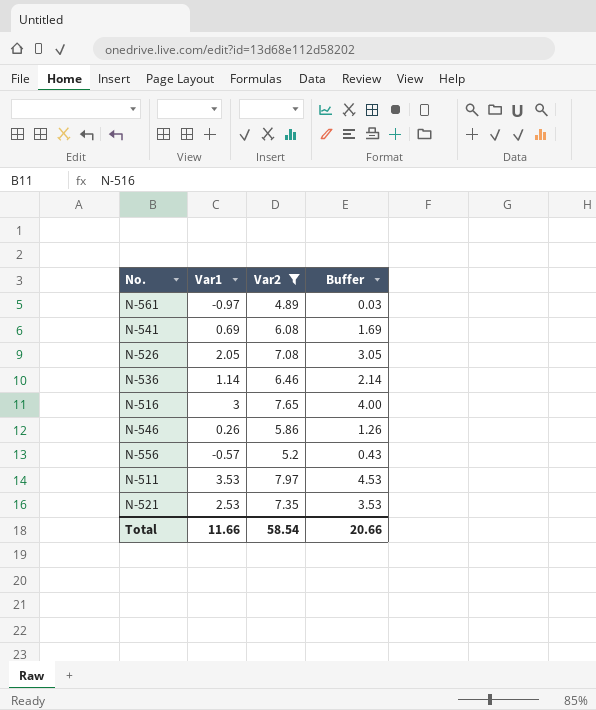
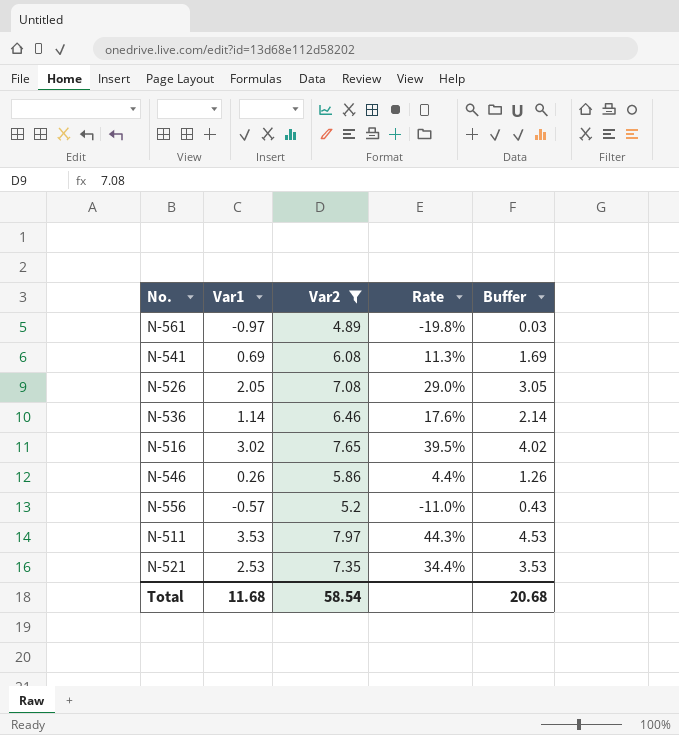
column Rate | formula: none -> [Var1] / [Var2]
N-516 | Var1: 3 -> 3.02
N-516 | Buffer: 4.00 -> 4.02
Total | Var1: 11.66 -> 11.68
Total | Buffer: 20.66 -> 20.68

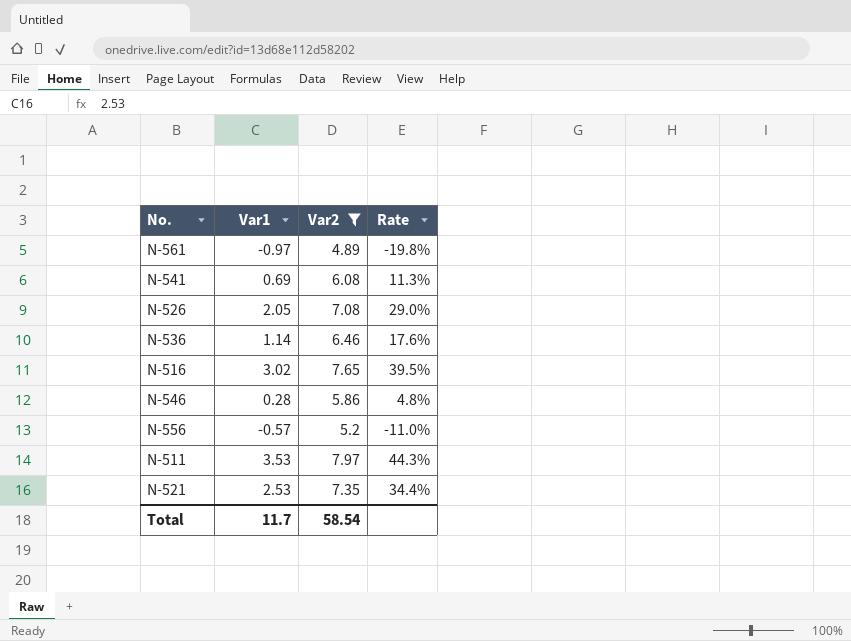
column Buffer | formula: [Var1] + 1 -> none
N-546 | Var1: 0.26 -> 0.28
N-546 | Rate: 4.4% -> 4.8%
Total | Var1: 11.68 -> 11.7

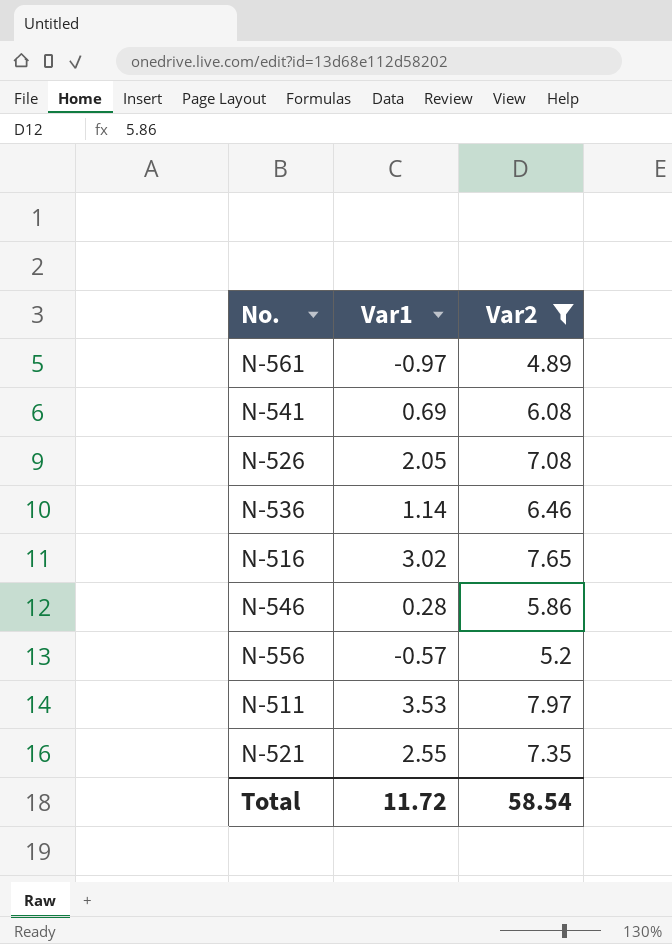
column Rate | formula: [Var1] / [Var2] -> none
N-521 | Var1: 2.53 -> 2.55
Total | Var1: 11.7 -> 11.72

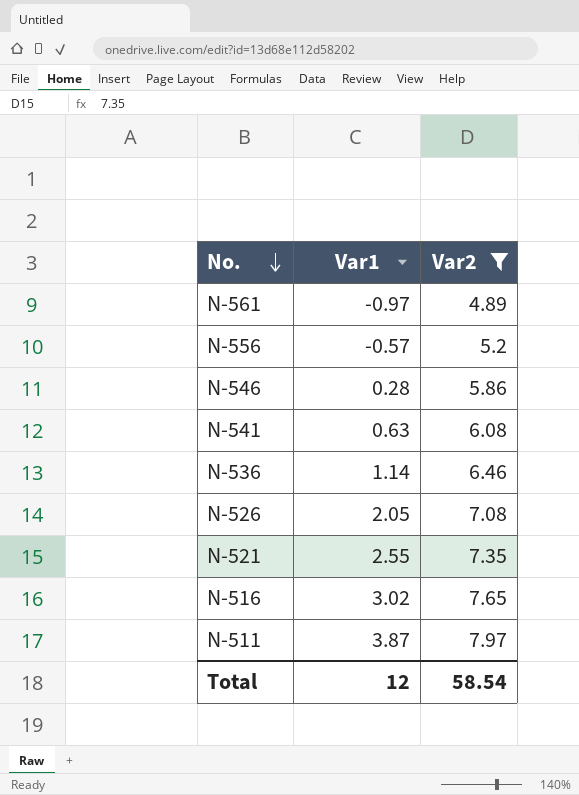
row order: none -> No. descending
N-541 | Var1: 0.69 -> 0.63
N-511 | Var1: 3.53 -> 3.87
Total | Var1: 11.72 -> 12

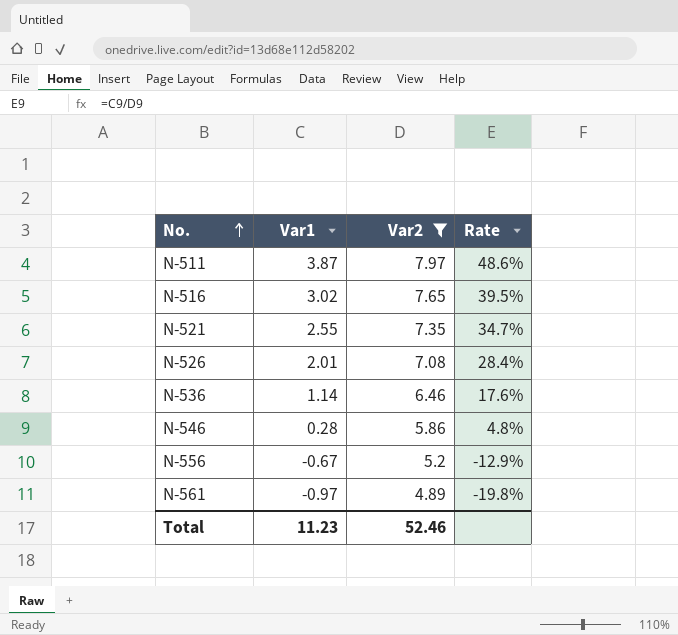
row order: No. descending -> No. ascending
column Rate | formula: none -> [Var1] / [Var2]
row N-541: 0.63 | 6.08 -> none
N-526 | Var1: 2.05 -> 2.01
N-556 | Var1: -0.57 -> -0.67
Total | Var1: 12 -> 11.23
Total | Var2: 58.54 -> 52.46

